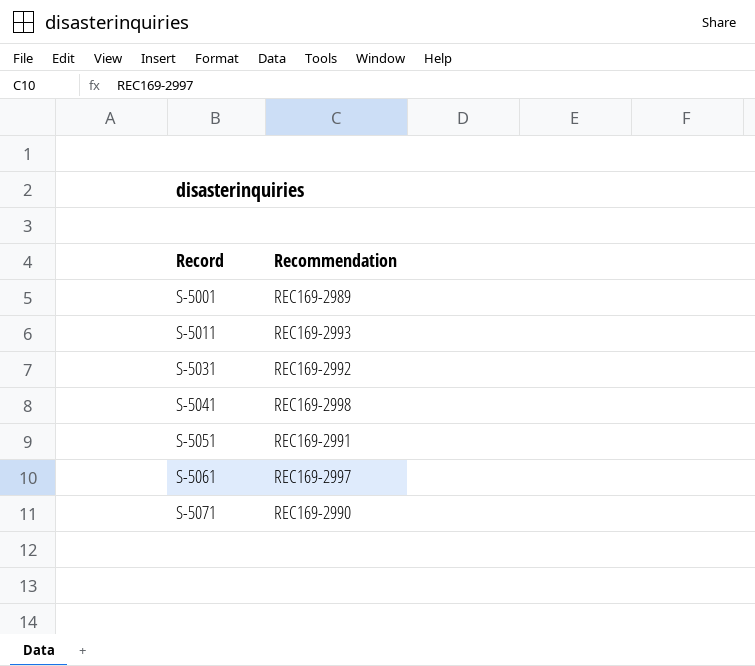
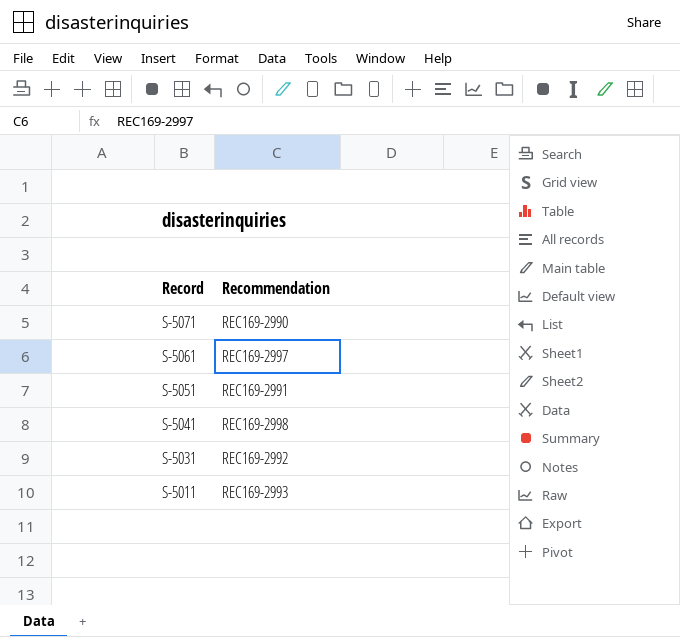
row order: Record ascending -> Record descending
row S-5001: REC169-2989 -> none

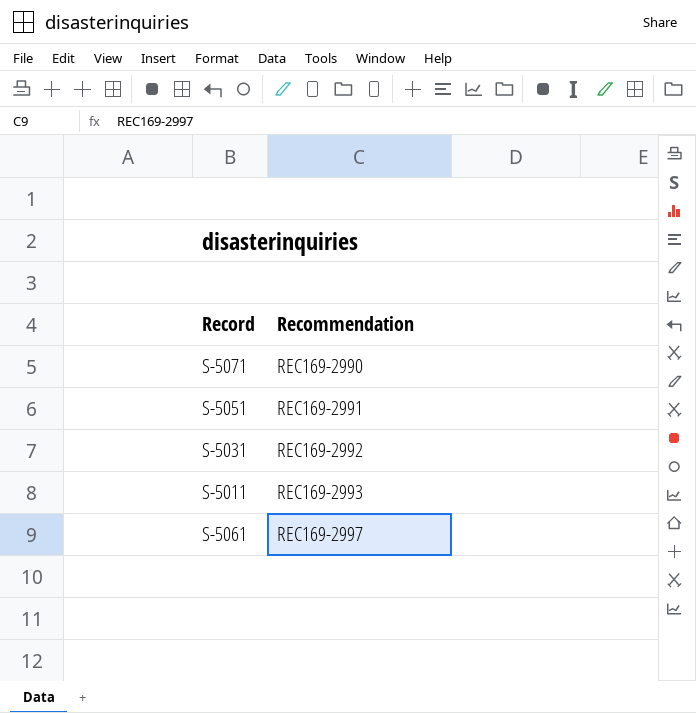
row order: Record descending -> Recommendation ascending
row S-5041: REC169-2998 -> none

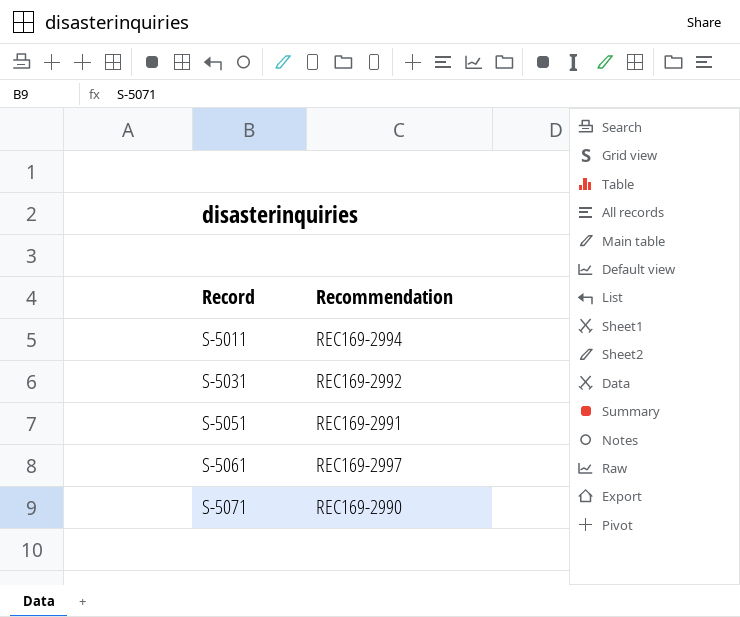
row order: Recommendation ascending -> Record ascending
S-5011 | Recommendation: REC169-2993 -> REC169-2994

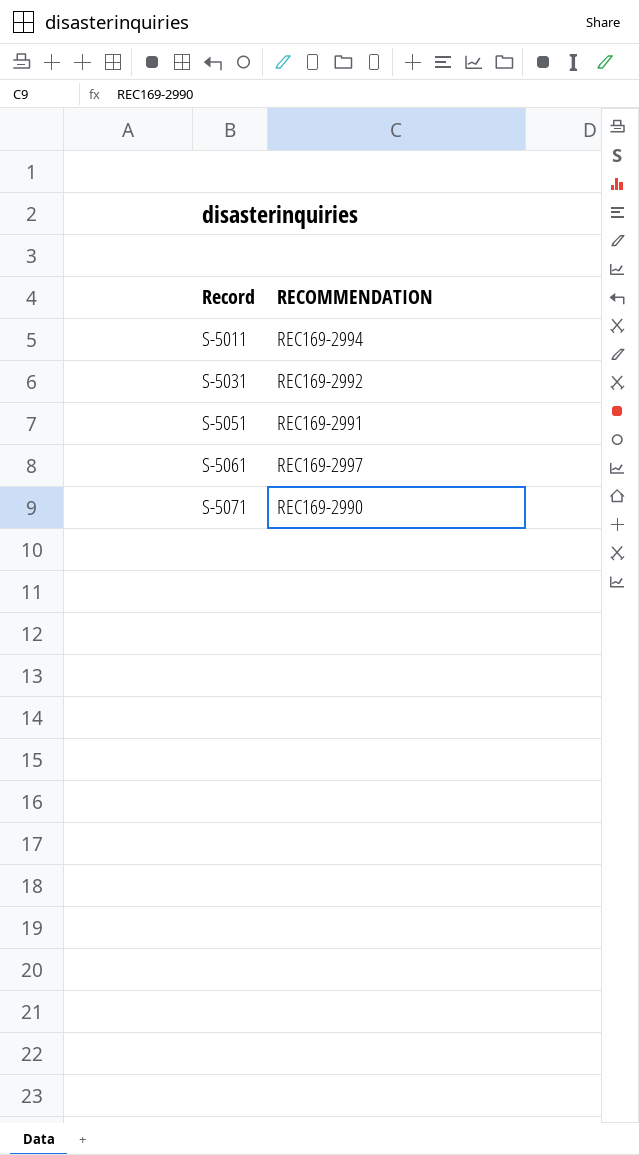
column name: Recommendation -> RECOMMENDATION

